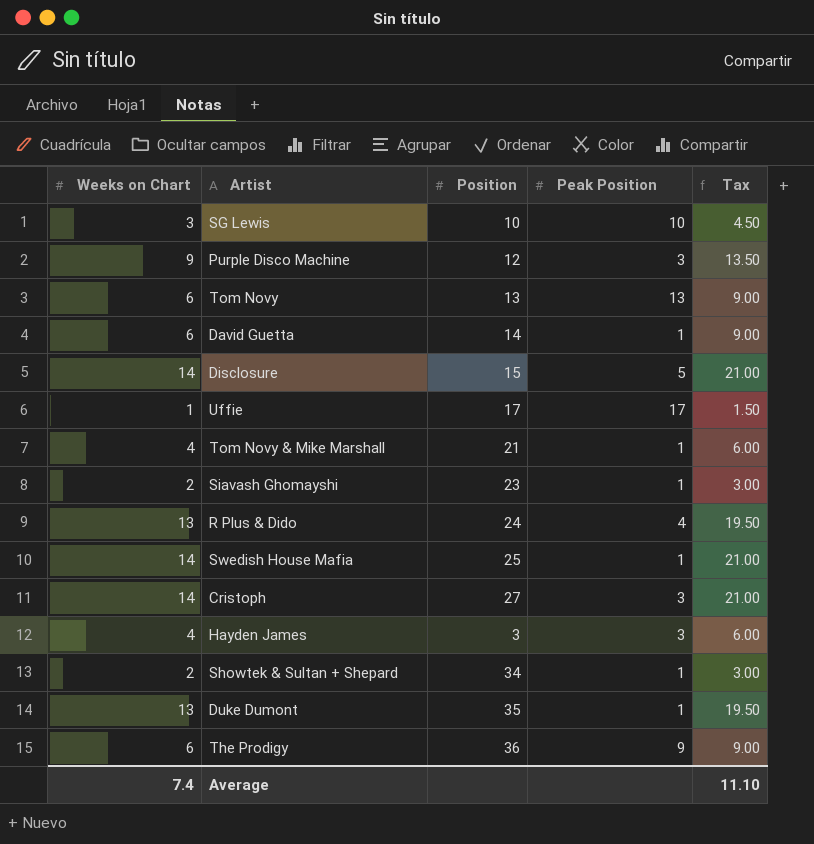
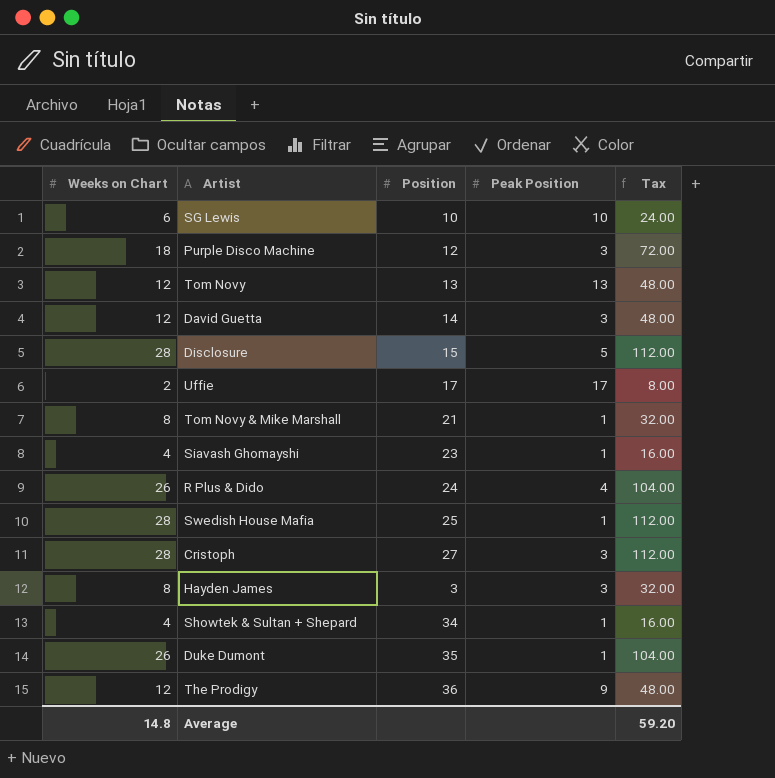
column Tax | formula: [Weeks on Chart] * 1.5 -> [Weeks on Chart] * 4
SG Lewis | Weeks on Chart: 3 -> 6
Purple Disco Machine | Weeks on Chart: 9 -> 18
Tom Novy | Weeks on Chart: 6 -> 12
David Guetta | Weeks on Chart: 6 -> 12
David Guetta | Peak Position: 1 -> 3
Disclosure | Weeks on Chart: 14 -> 28
Uffie | Weeks on Chart: 1 -> 2
Tom Novy & Mike Marshall | Weeks on Chart: 4 -> 8
Siavash Ghomayshi | Weeks on Chart: 2 -> 4
R Plus & Dido | Weeks on Chart: 13 -> 26
Swedish House Mafia | Weeks on Chart: 14 -> 28
Cristoph | Weeks on Chart: 14 -> 28
Hayden James | Weeks on Chart: 4 -> 8
Showtek & Sultan + Shepard | Weeks on Chart: 2 -> 4
Duke Dumont | Weeks on Chart: 13 -> 26
The Prodigy | Weeks on Chart: 6 -> 12
Average | Weeks on Chart: 7.4 -> 14.8
Average | Tax: 11.10 -> 59.20

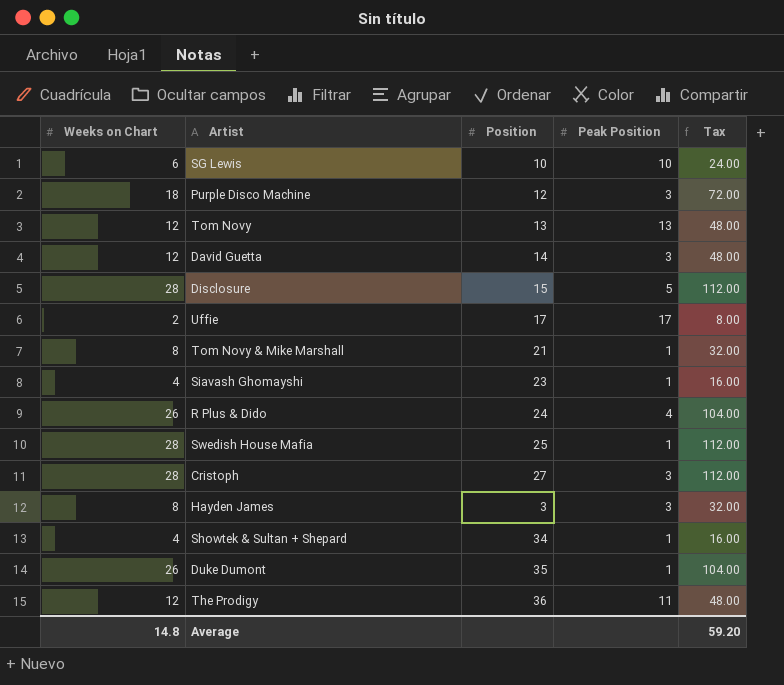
The Prodigy | Peak Position: 9 -> 11

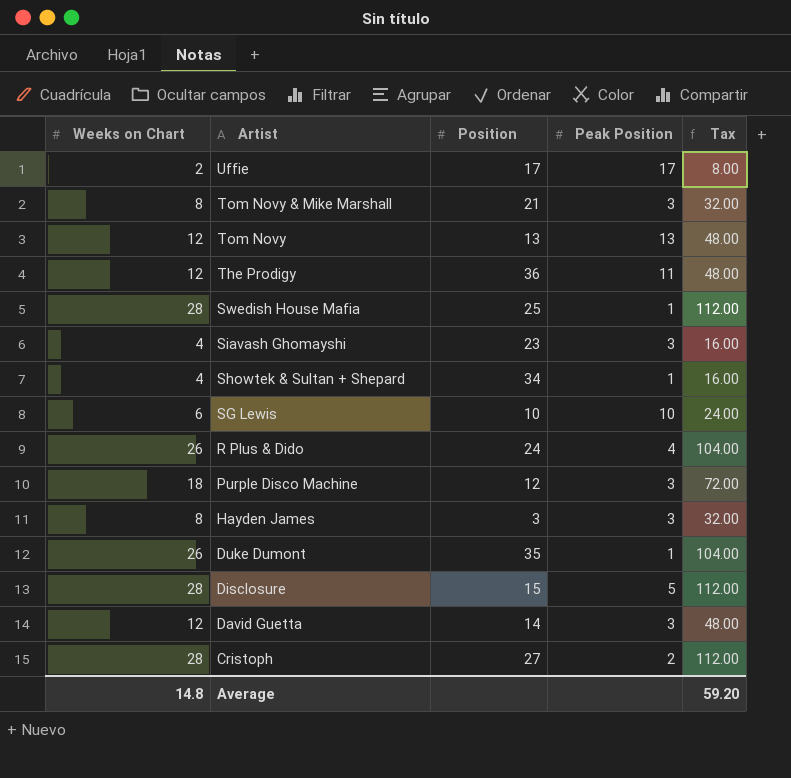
row order: none -> Artist descending
Tom Novy & Mike Marshall | Peak Position: 1 -> 3
Siavash Ghomayshi | Peak Position: 1 -> 3
Cristoph | Peak Position: 3 -> 2

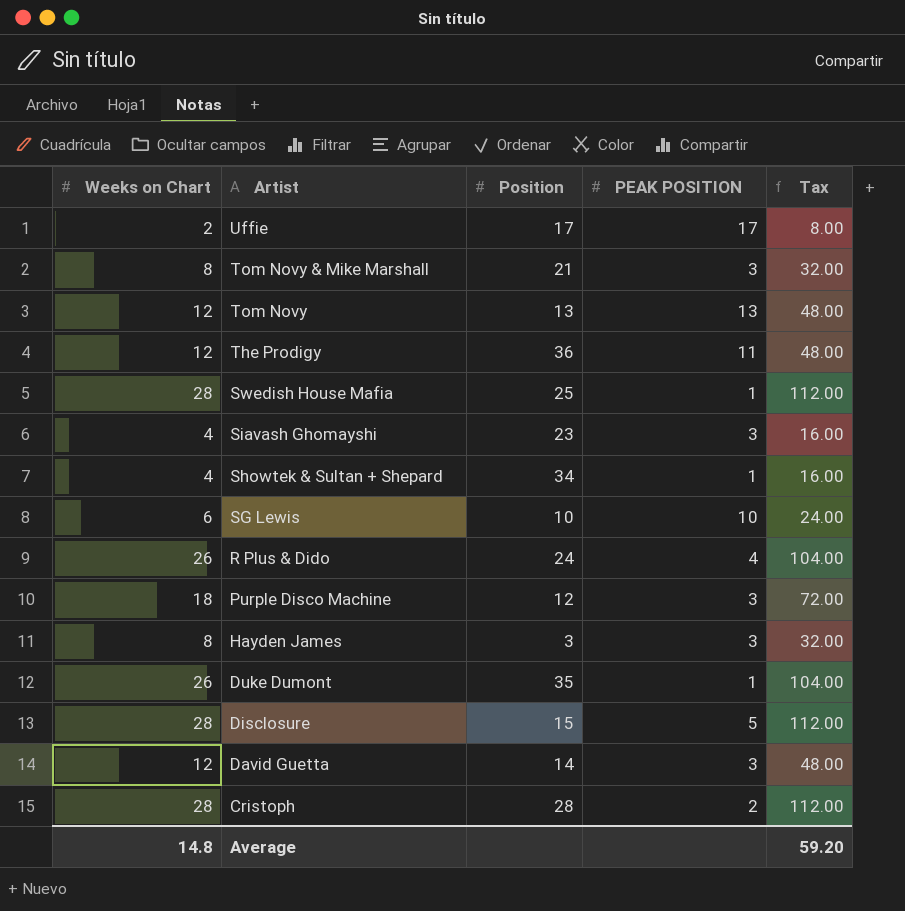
column name: Peak Position -> PEAK POSITION
Cristoph | Position: 27 -> 28

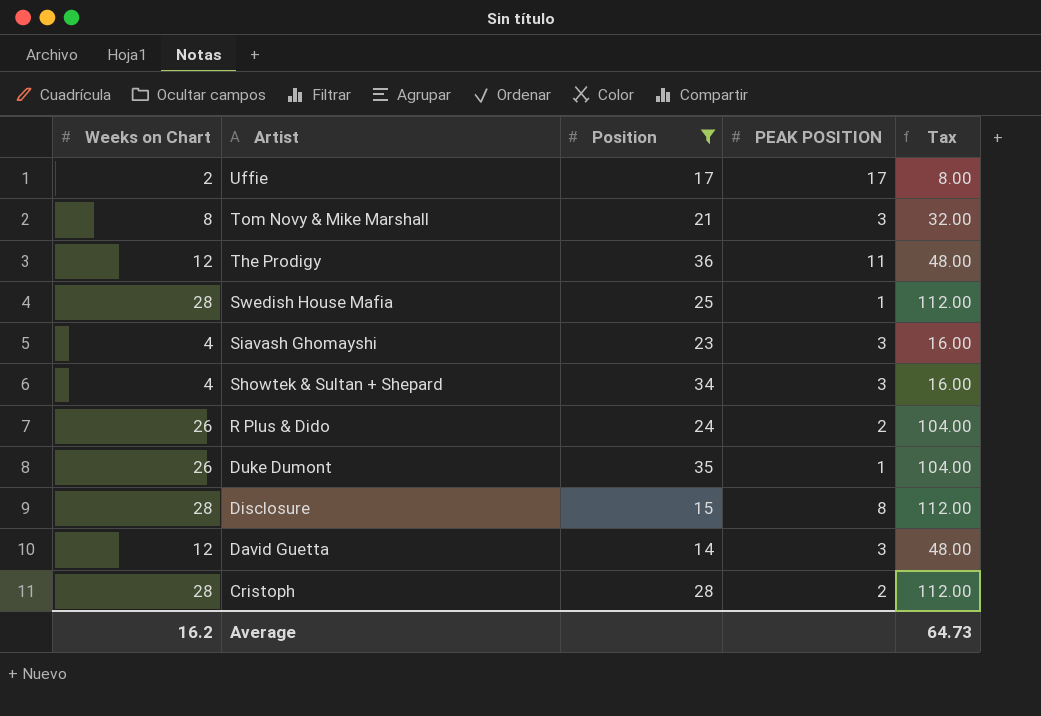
filter: none -> Position >= 14
Showtek & Sultan + Shepard | PEAK POSITION: 1 -> 3
R Plus & Dido | PEAK POSITION: 4 -> 2
Disclosure | PEAK POSITION: 5 -> 8
Average | Weeks on Chart: 14.8 -> 16.2
Average | Tax: 59.20 -> 64.73

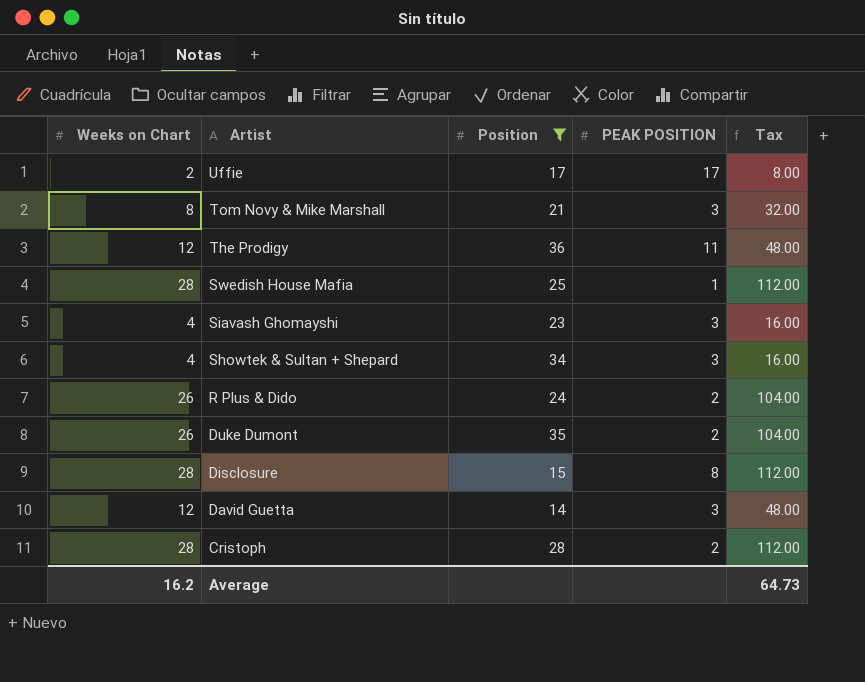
Duke Dumont | PEAK POSITION: 1 -> 2

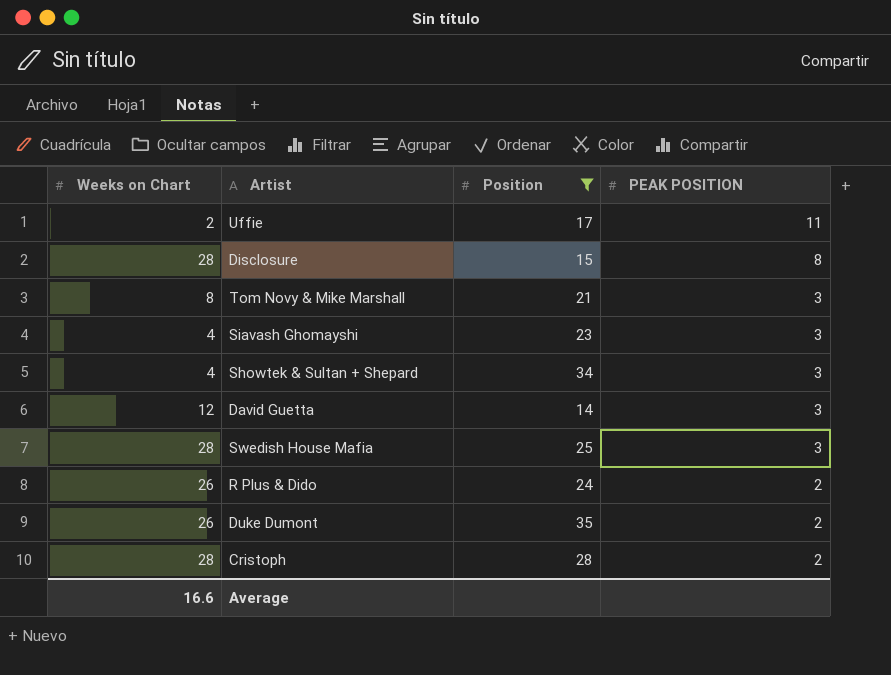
row order: Artist descending -> PEAK POSITION descending
column Tax | formula: [Weeks on Chart] * 4 -> none
row The Prodigy: 12 | 36 | 11 | 48.00 -> none
Uffie | PEAK POSITION: 17 -> 11
Swedish House Mafia | PEAK POSITION: 1 -> 3
Average | Weeks on Chart: 16.2 -> 16.6

